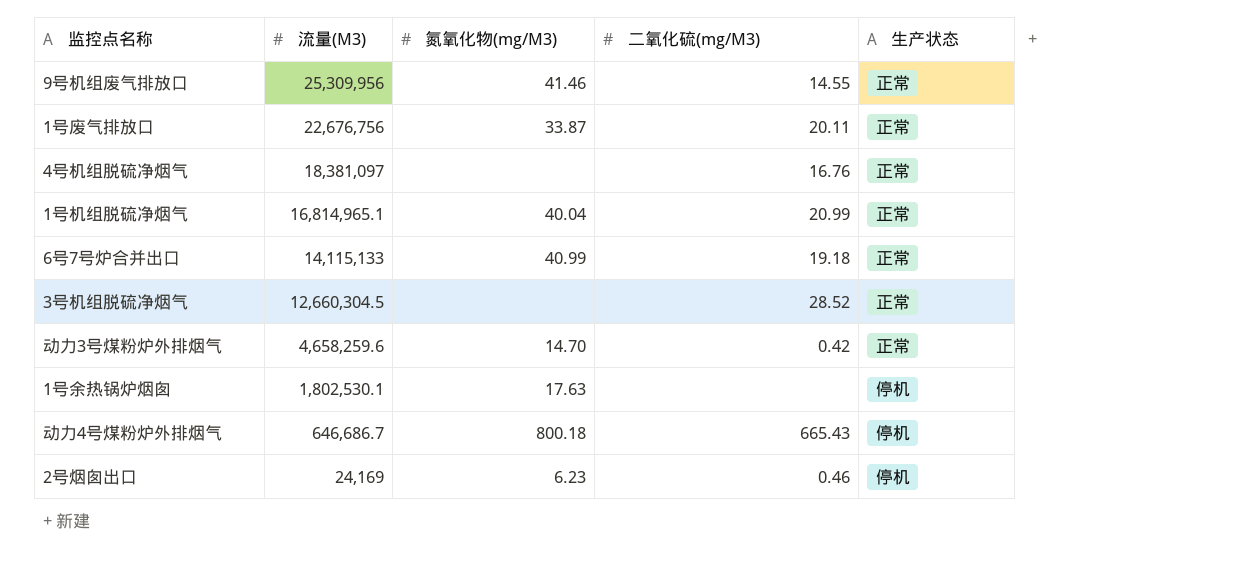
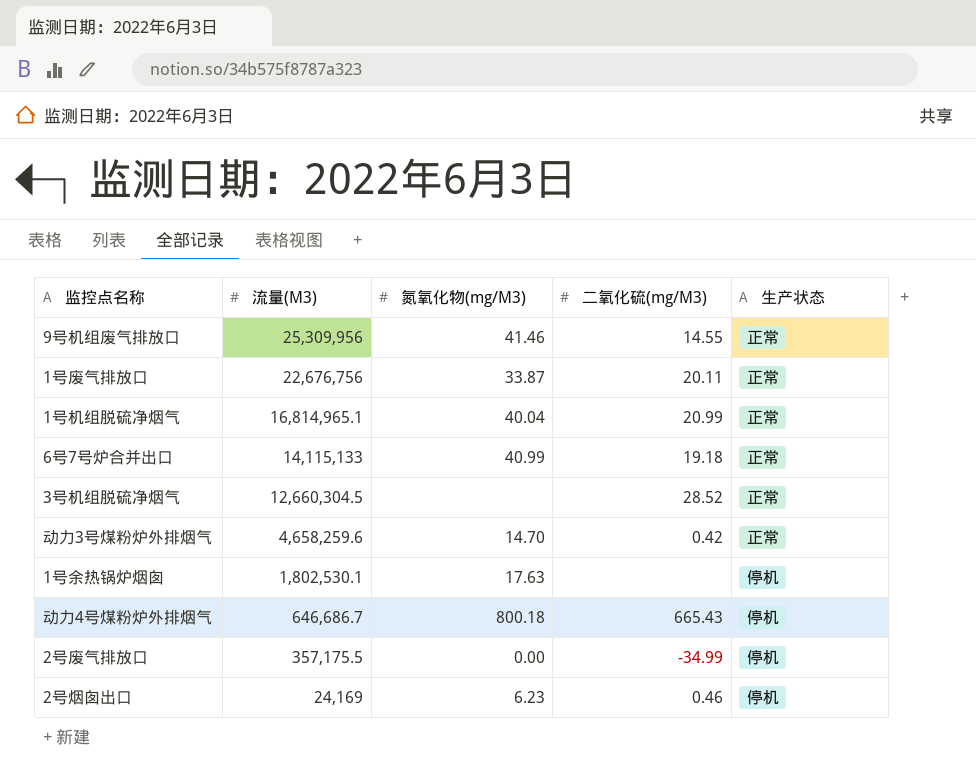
row 4号机组脱硫净烟气: 18,381,097 | none | 16.76 | 正常 -> none
row 2号废气排放口: none -> 357,175.5 | 0.00 | -34.99 | 停机

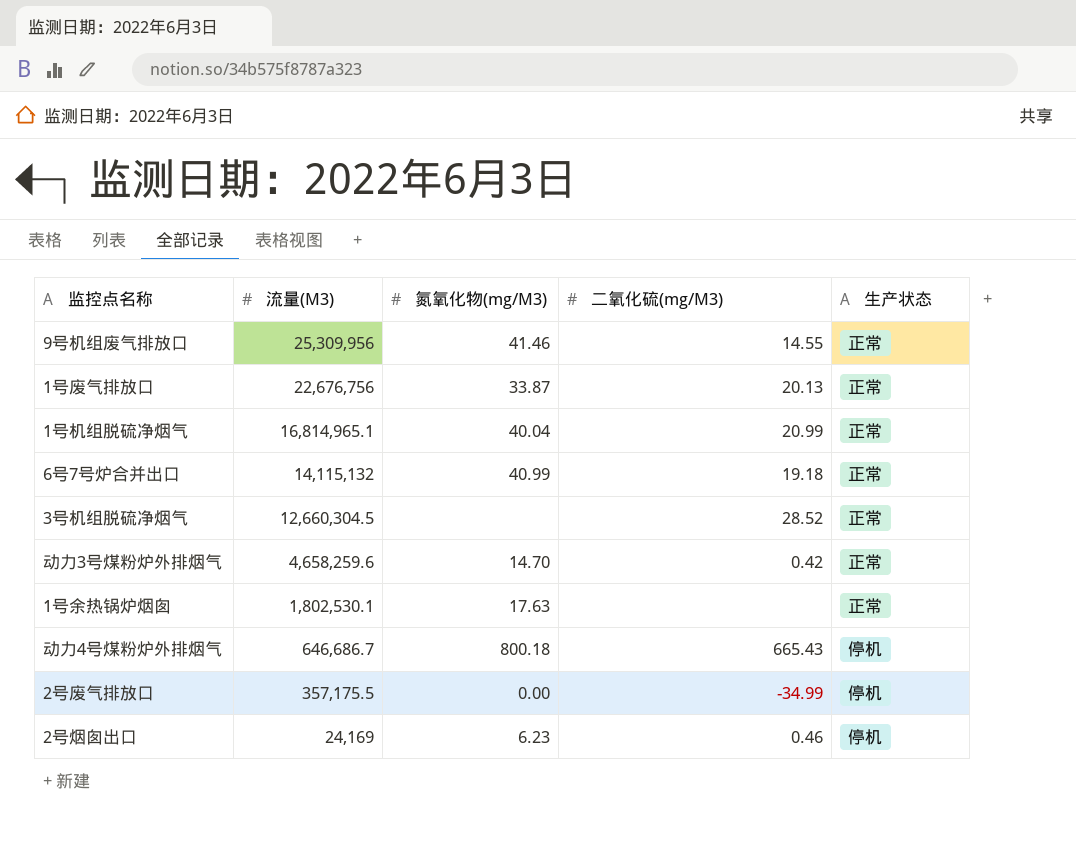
1号废气排放口 | 二氧化硫(mg/M3): 20.11 -> 20.13
6号7号炉合并出口 | 流量(M3): 14,115,133 -> 14,115,132
1号余热锅炉烟囱 | 生产状态: 停机 -> 正常

